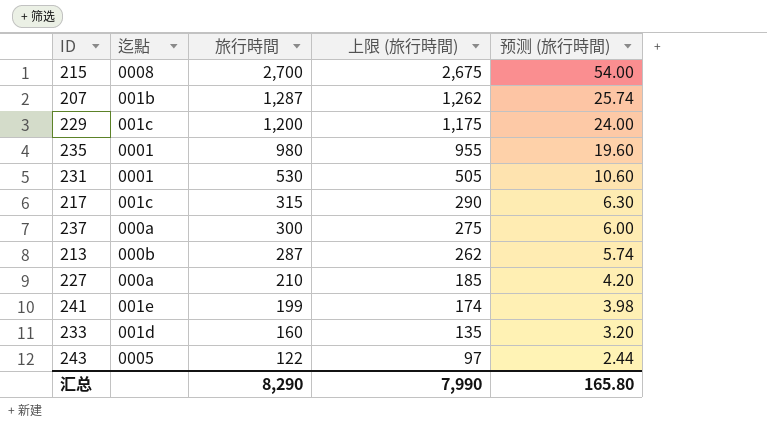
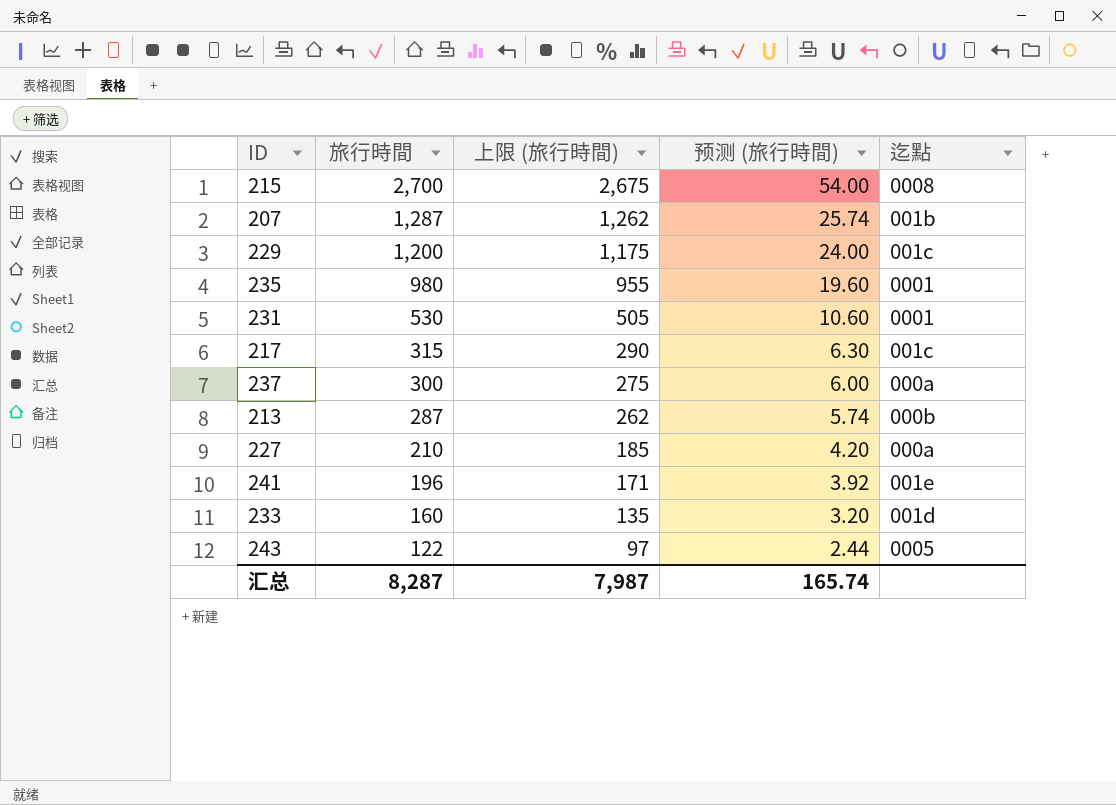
column 迄點 | position: 2 -> 5
241 | 旅行時間: 199 -> 196
241 | 上限 (旅行時間): 174 -> 171
241 | 预测 (旅行時間): 3.98 -> 3.92
汇总 | 旅行時間: 8,290 -> 8,287
汇总 | 上限 (旅行時間): 7,990 -> 7,987
汇总 | 预测 (旅行時間): 165.80 -> 165.74

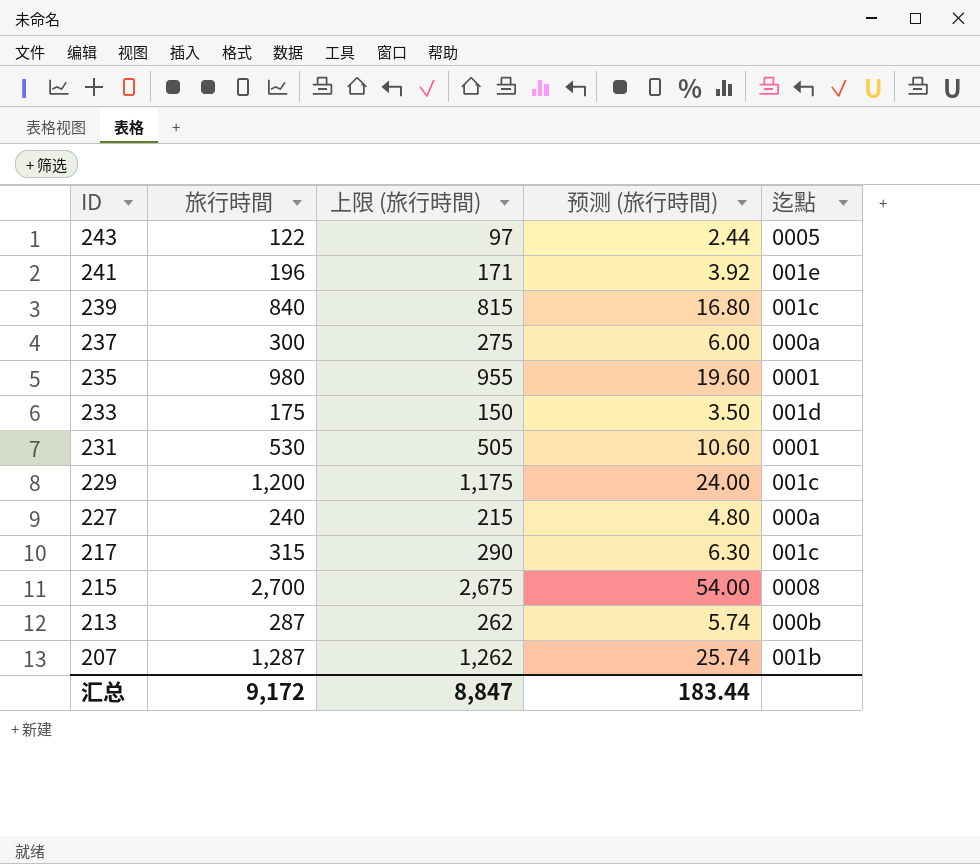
row order: 旅行時間 descending -> ID descending
row 239: none -> 840 | 815 | 16.80 | 001c
233 | 旅行時間: 160 -> 175
233 | 上限 (旅行時間): 135 -> 150
233 | 预测 (旅行時間): 3.20 -> 3.50
227 | 旅行時間: 210 -> 240
227 | 上限 (旅行時間): 185 -> 215
227 | 预测 (旅行時間): 4.20 -> 4.80
汇总 | 旅行時間: 8,287 -> 9,172
汇总 | 上限 (旅行時間): 7,987 -> 8,847
汇总 | 预测 (旅行時間): 165.74 -> 183.44

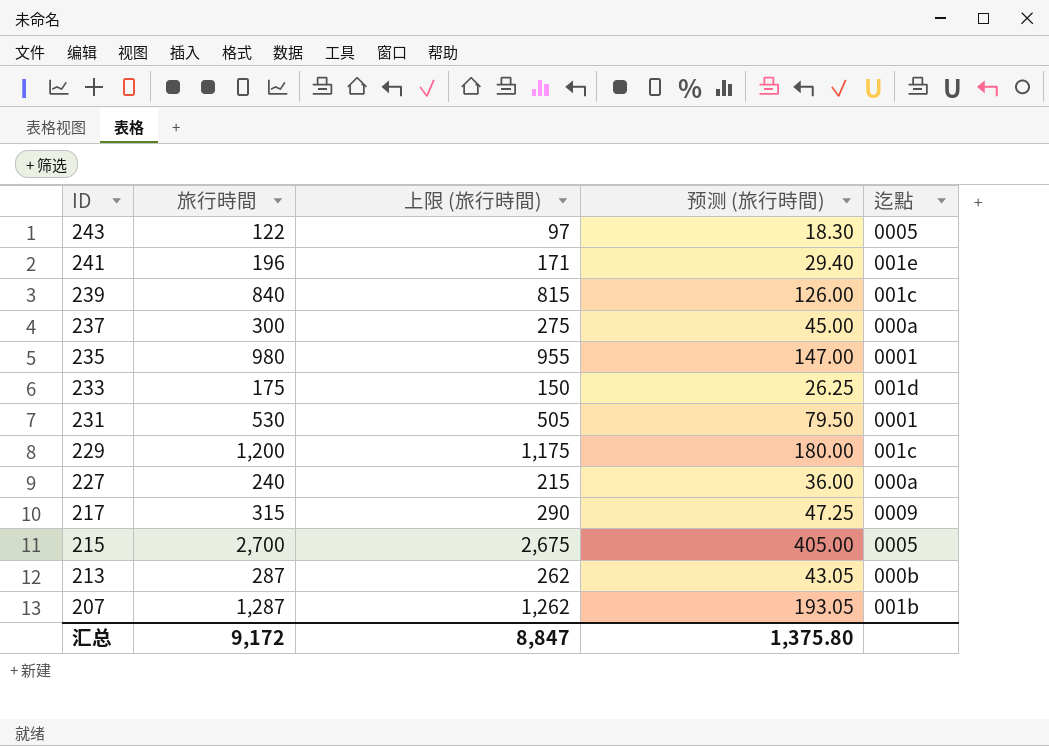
column 预测 (旅行時間) | formula: [旅行時間] * 0.02 -> [旅行時間] * 0.15
217 | 迄點: 001c -> 0009
215 | 迄點: 0008 -> 0005
汇总 | 预测 (旅行時間): 183.44 -> 1,375.80

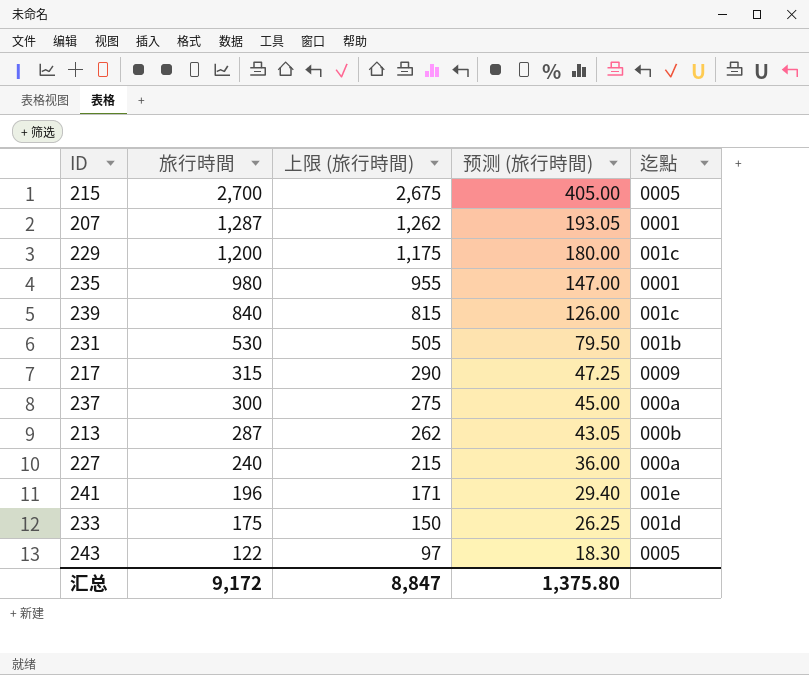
row order: ID descending -> 旅行時間 descending
207 | 迄點: 001b -> 0001
231 | 迄點: 0001 -> 001b

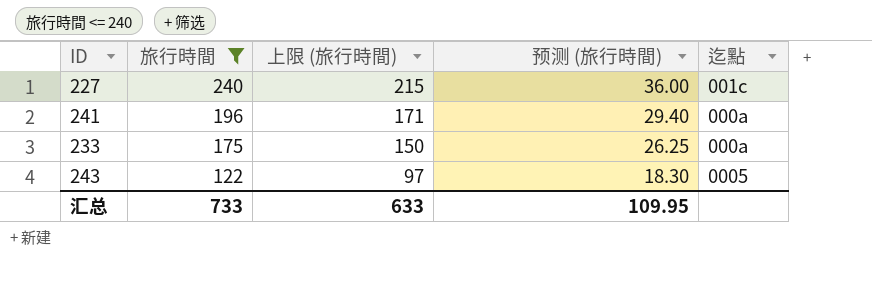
filter: none -> 旅行時間 <= 240
227 | 迄點: 000a -> 001c
241 | 迄點: 001e -> 000a
233 | 迄點: 001d -> 000a
汇总 | 旅行時間: 9,172 -> 733
汇总 | 上限 (旅行時間): 8,847 -> 633
汇总 | 预测 (旅行時間): 1,375.80 -> 109.95

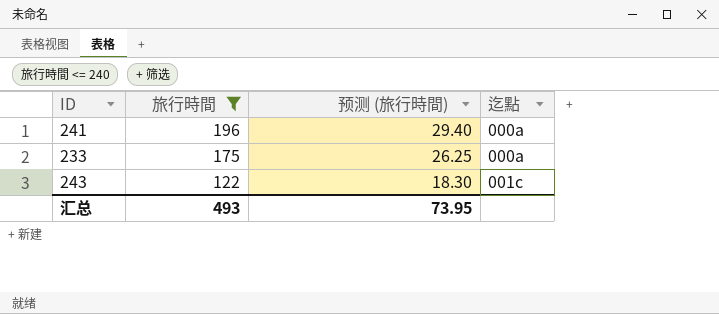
column 上限 (旅行時間) | formula: [旅行時間] - 25 -> none
row 227: 240 | 215 | 36.00 | 001c -> none
243 | 迄點: 0005 -> 001c
汇总 | 旅行時間: 733 -> 493
汇总 | 预测 (旅行時間): 109.95 -> 73.95

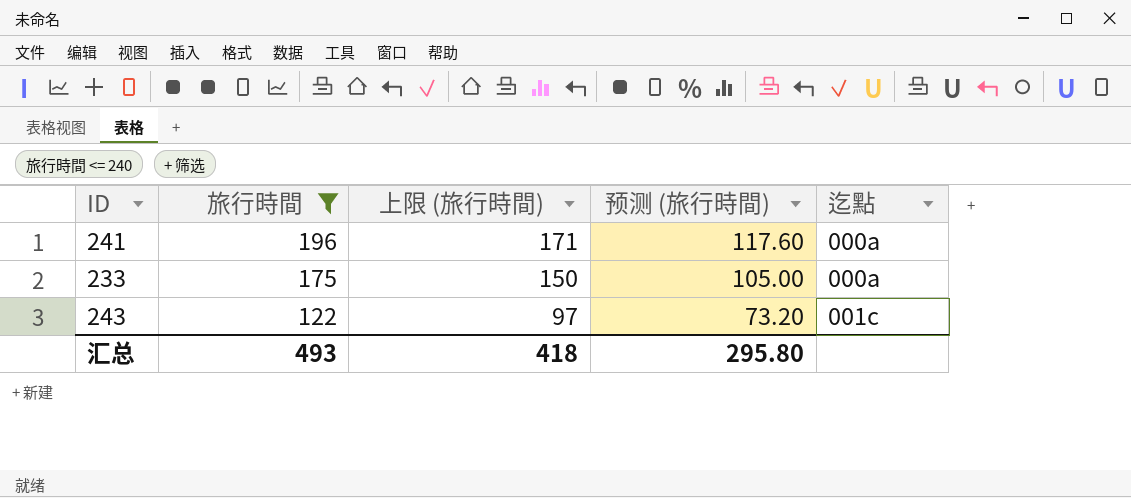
column 上限 (旅行時間) | formula: none -> [旅行時間] - 25
column 预测 (旅行時間) | formula: [旅行時間] * 0.15 -> [旅行時間] * 0.6
汇总 | 预测 (旅行時間): 73.95 -> 295.80

